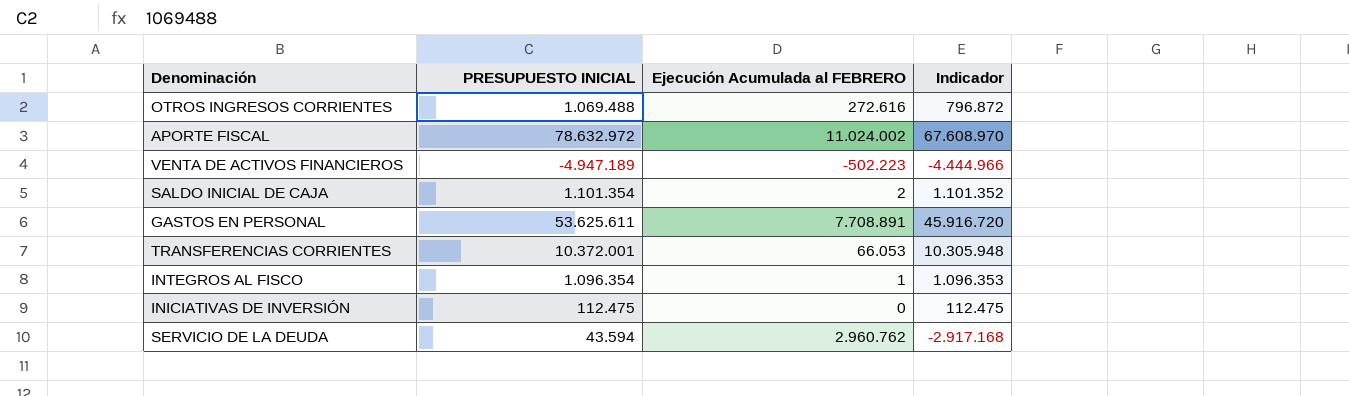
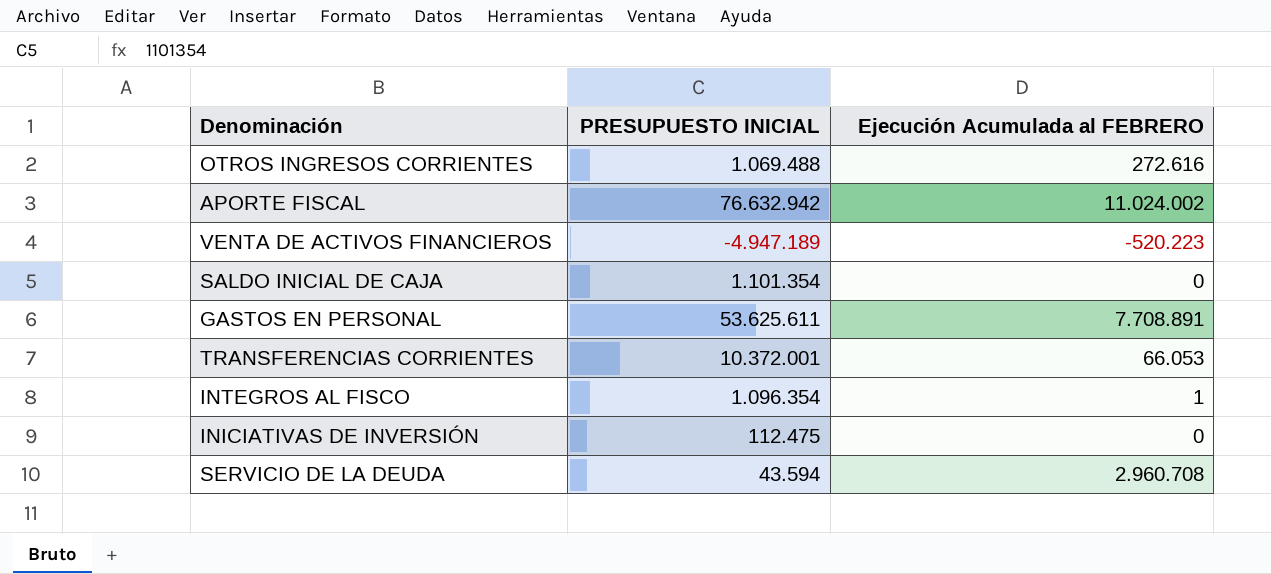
column Indicador | formula: [PRESUPUESTO INICIAL] - [Ejecución Acumulada al FEBRERO] -> none
APORTE FISCAL | PRESUPUESTO INICIAL: 78.632.972 -> 76.632.942
VENTA DE ACTIVOS FINANCIEROS | Ejecución Acumulada al FEBRERO: -502.223 -> -520.223
SALDO INICIAL DE CAJA | Ejecución Acumulada al FEBRERO: 2 -> 0
SERVICIO DE LA DEUDA | Ejecución Acumulada al FEBRERO: 2.960.762 -> 2.960.708

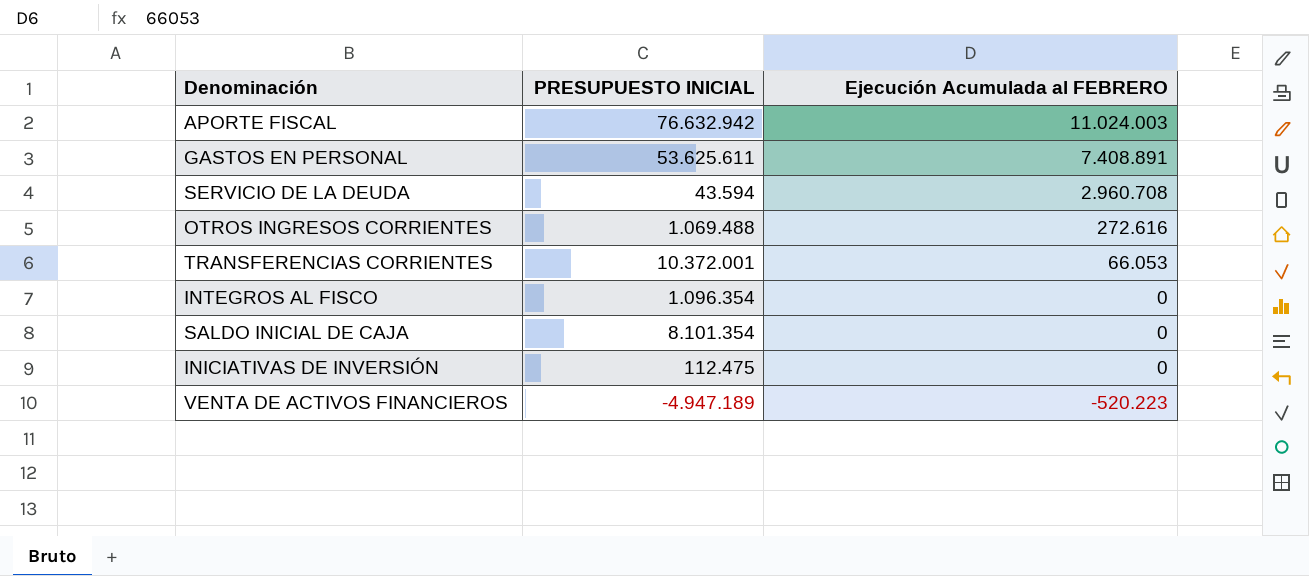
row order: none -> Ejecución Acumulada al FEBRERO descending
APORTE FISCAL | Ejecución Acumulada al FEBRERO: 11.024.002 -> 11.024.003
GASTOS EN PERSONAL | Ejecución Acumulada al FEBRERO: 7.708.891 -> 7.408.891
INTEGROS AL FISCO | Ejecución Acumulada al FEBRERO: 1 -> 0
SALDO INICIAL DE CAJA | PRESUPUESTO INICIAL: 1.101.354 -> 8.101.354

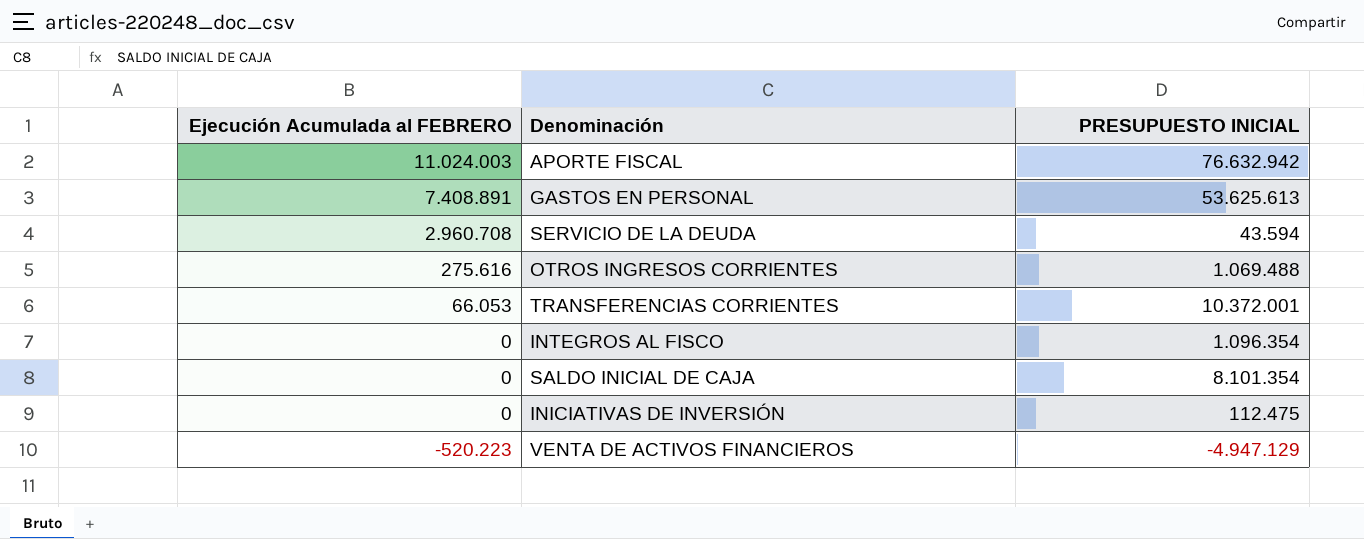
column Ejecución Acumulada al FEBRERO | position: 3 -> 1
GASTOS EN PERSONAL | PRESUPUESTO INICIAL: 53.625.611 -> 53.625.613
OTROS INGRESOS CORRIENTES | Ejecución Acumulada al FEBRERO: 272.616 -> 275.616
VENTA DE ACTIVOS FINANCIEROS | PRESUPUESTO INICIAL: -4.947.189 -> -4.947.129

